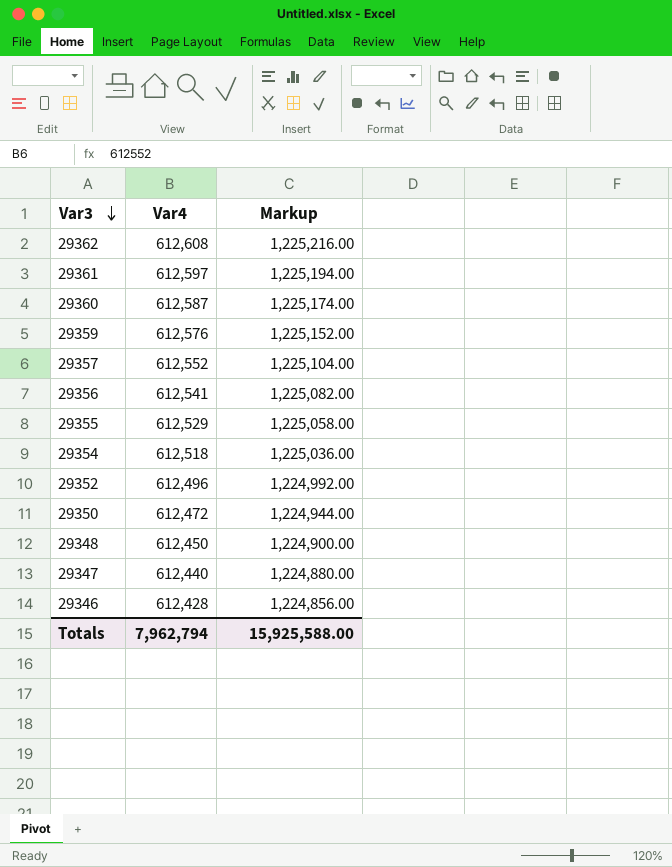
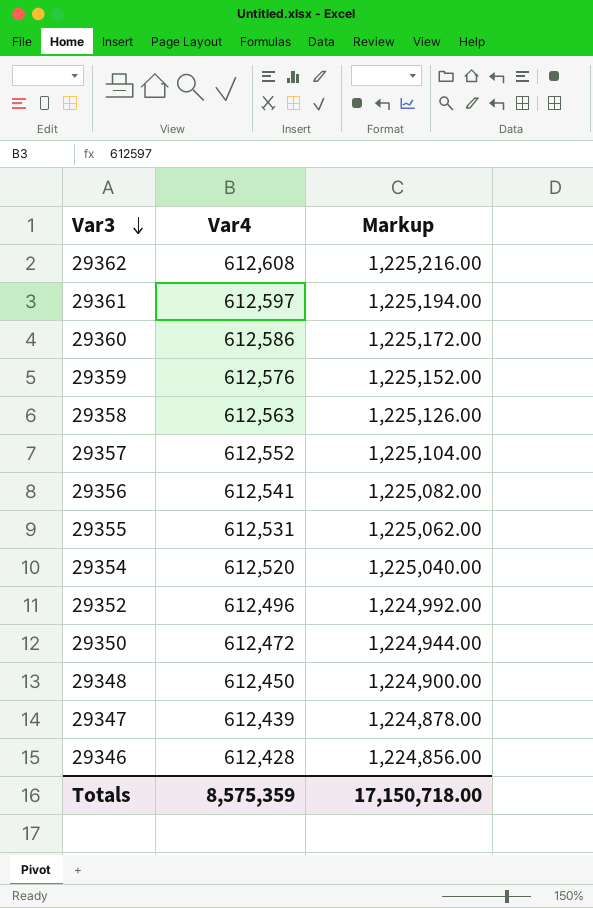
29360 | Var4: 612,587 -> 612,586
29360 | Markup: 1,225,174.00 -> 1,225,172.00
row 29358: none -> 612,563 | 1,225,126.00
29355 | Var4: 612,529 -> 612,531
29355 | Markup: 1,225,058.00 -> 1,225,062.00
29354 | Var4: 612,518 -> 612,520
29354 | Markup: 1,225,036.00 -> 1,225,040.00
29347 | Var4: 612,440 -> 612,439
29347 | Markup: 1,224,880.00 -> 1,224,878.00
Totals | Var4: 7,962,794 -> 8,575,359
Totals | Markup: 15,925,588.00 -> 17,150,718.00

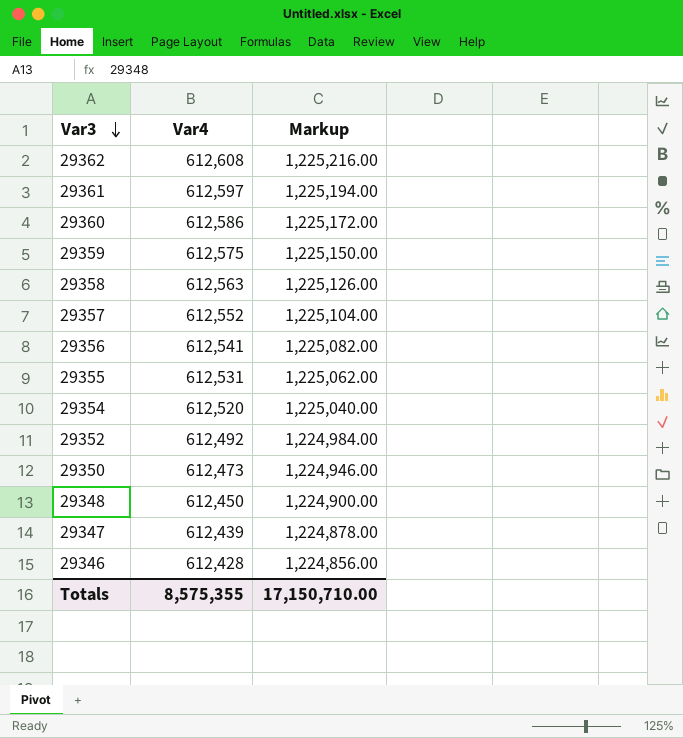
29359 | Var4: 612,576 -> 612,575
29359 | Markup: 1,225,152.00 -> 1,225,150.00
29352 | Var4: 612,496 -> 612,492
29352 | Markup: 1,224,992.00 -> 1,224,984.00
29350 | Var4: 612,472 -> 612,473
29350 | Markup: 1,224,944.00 -> 1,224,946.00
Totals | Var4: 8,575,359 -> 8,575,355
Totals | Markup: 17,150,718.00 -> 17,150,710.00

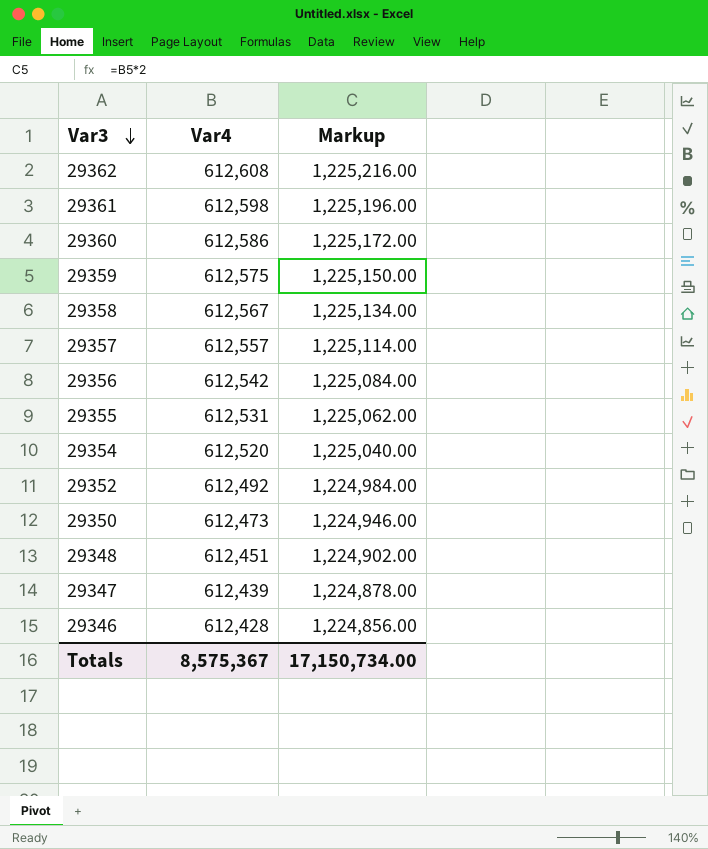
29361 | Var4: 612,597 -> 612,598
29361 | Markup: 1,225,194.00 -> 1,225,196.00
29358 | Var4: 612,563 -> 612,567
29358 | Markup: 1,225,126.00 -> 1,225,134.00
29357 | Var4: 612,552 -> 612,557
29357 | Markup: 1,225,104.00 -> 1,225,114.00
29356 | Var4: 612,541 -> 612,542
29356 | Markup: 1,225,082.00 -> 1,225,084.00
29348 | Var4: 612,450 -> 612,451
29348 | Markup: 1,224,900.00 -> 1,224,902.00
Totals | Var4: 8,575,355 -> 8,575,367
Totals | Markup: 17,150,710.00 -> 17,150,734.00

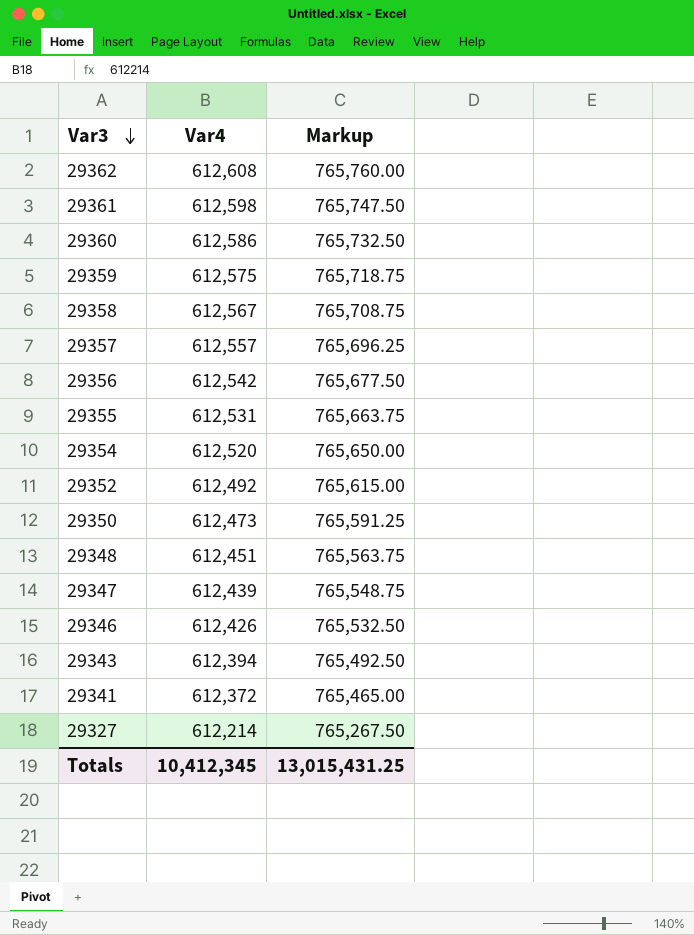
column Markup | formula: [Var4] * 2 -> [Var4] * 1.25
29346 | Var4: 612,428 -> 612,426
row 29343: none -> 612,394 | 765,492.50
row 29341: none -> 612,372 | 765,465.00
row 29327: none -> 612,214 | 765,267.50
Totals | Var4: 8,575,367 -> 10,412,345
Totals | Markup: 17,150,734.00 -> 13,015,431.25

